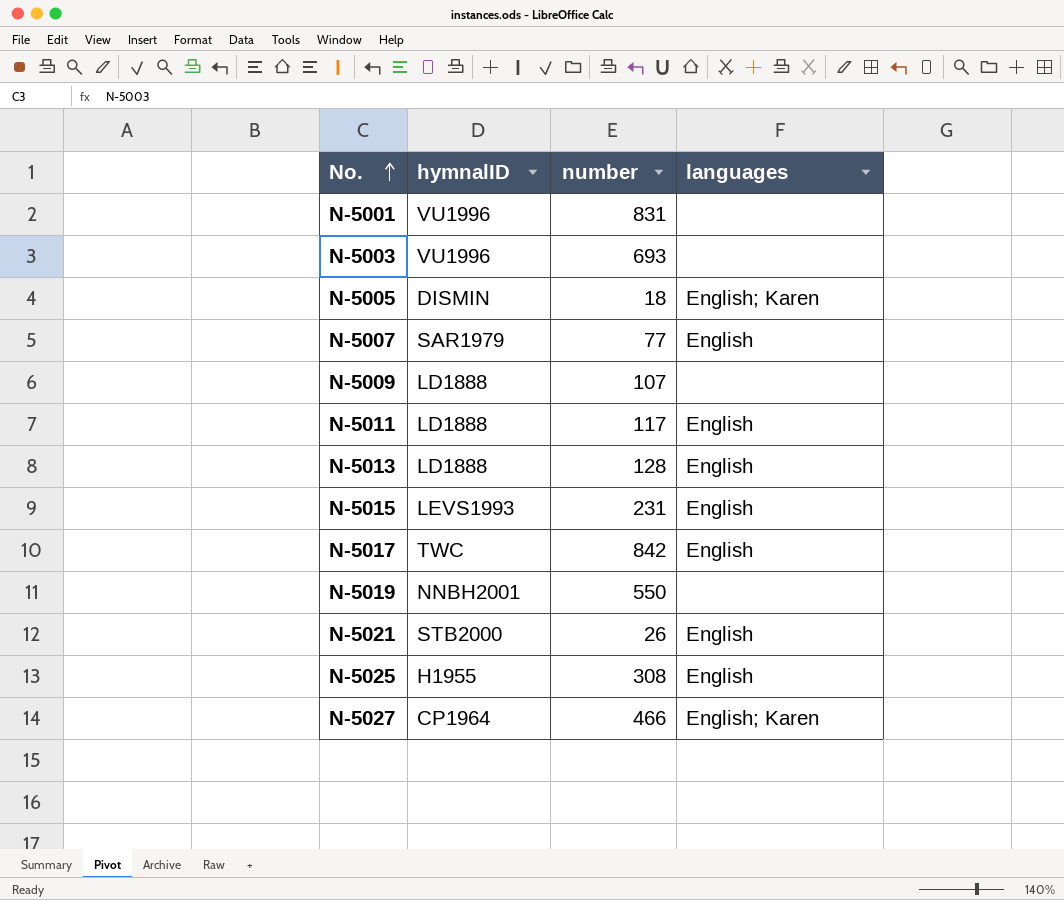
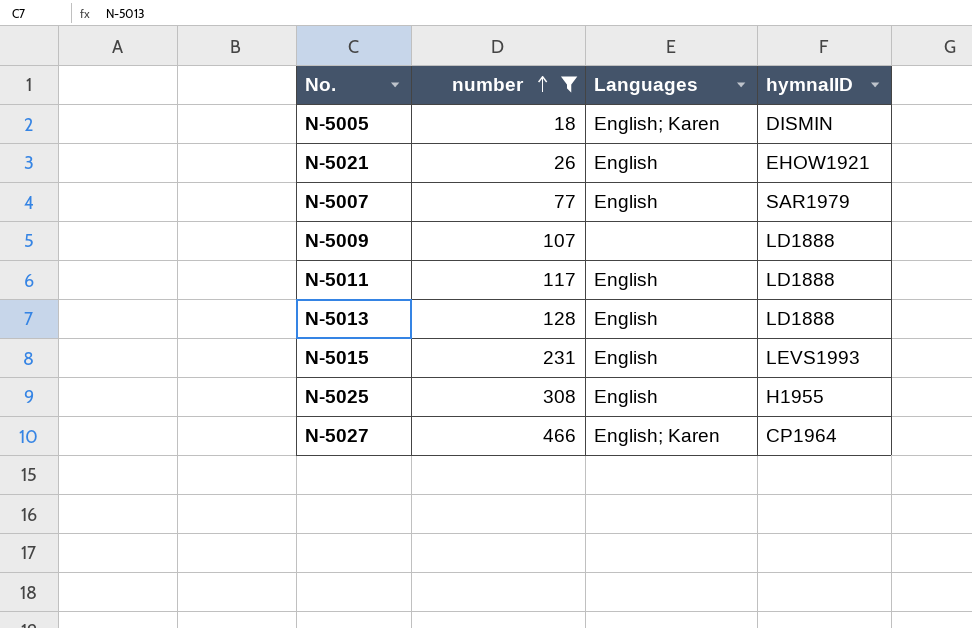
filter: none -> number <= 466
row order: No. ascending -> number ascending
column name: languages -> Languages
column hymnalID | position: 2 -> 4
N-5021 | hymnalID: STB2000 -> EHOW1921

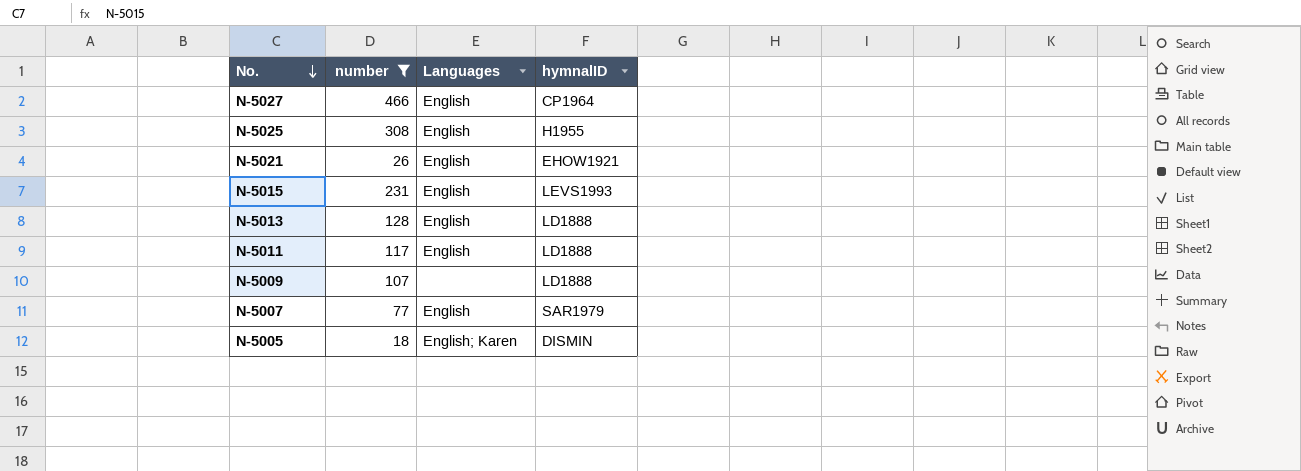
row order: number ascending -> No. descending
N-5027 | Languages: English; Karen -> English

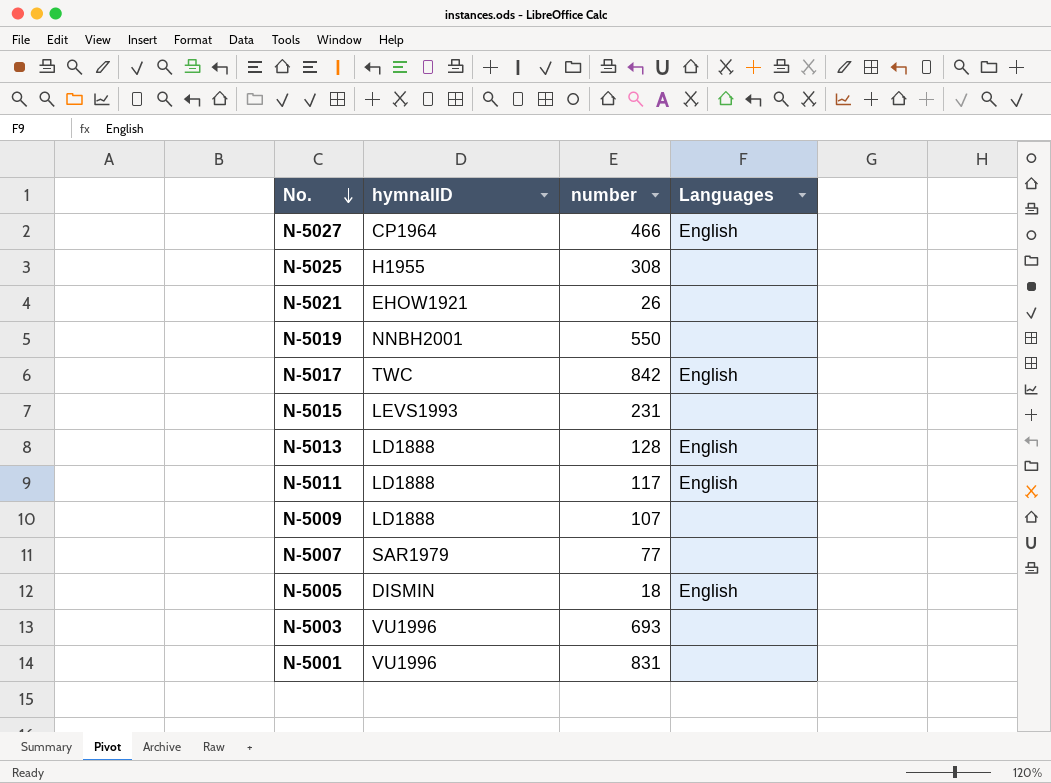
filter: number <= 466 -> none
column hymnalID | position: 4 -> 2
N-5025 | Languages: English -> none
N-5021 | Languages: English -> none
N-5015 | Languages: English -> none
N-5007 | Languages: English -> none
N-5005 | Languages: English; Karen -> English

